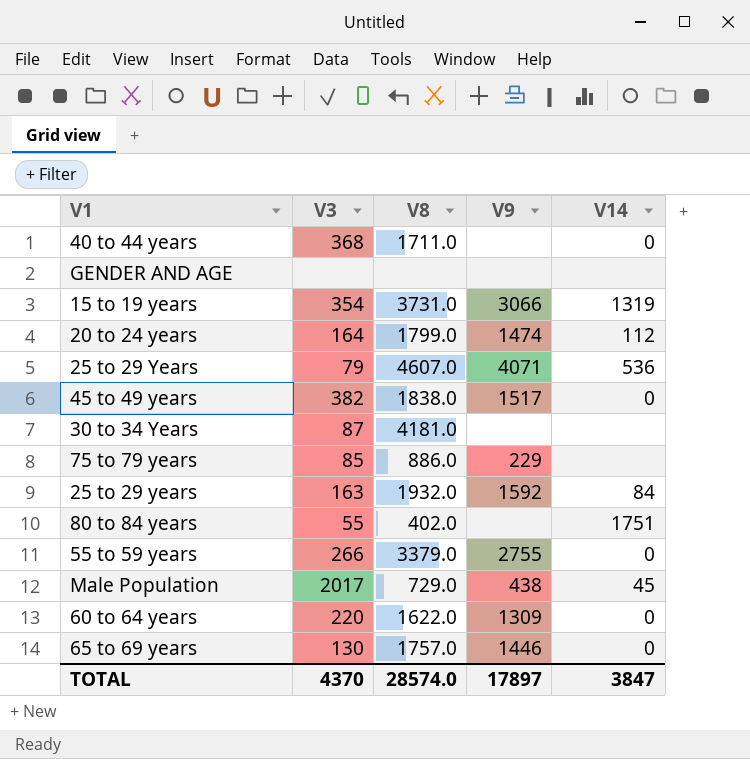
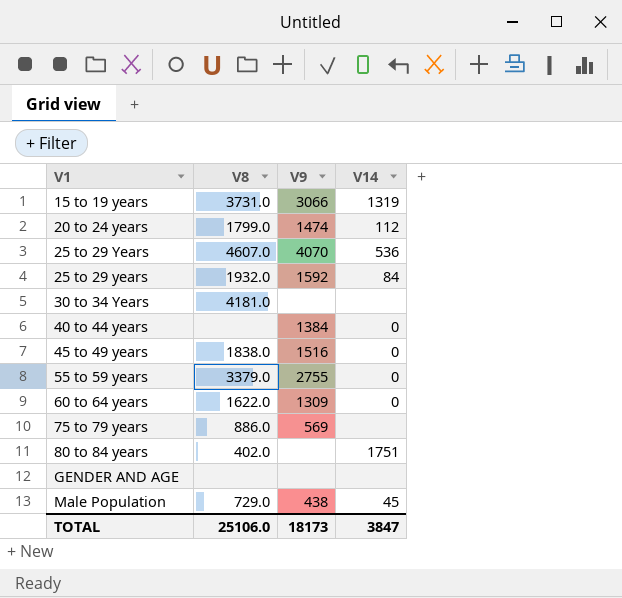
row order: none -> V1 ascending
column V3 | position: 2 -> none
row 65 to 69 years: 130 | 1757.0 | 1446 | 0 -> none
25 to 29 Years | V9: 4071 -> 4070
40 to 44 years | V8: 1711.0 -> none
40 to 44 years | V9: none -> 1384
45 to 49 years | V9: 1517 -> 1516
75 to 79 years | V9: 229 -> 569
TOTAL | V8: 28574.0 -> 25106.0
TOTAL | V9: 17897 -> 18173

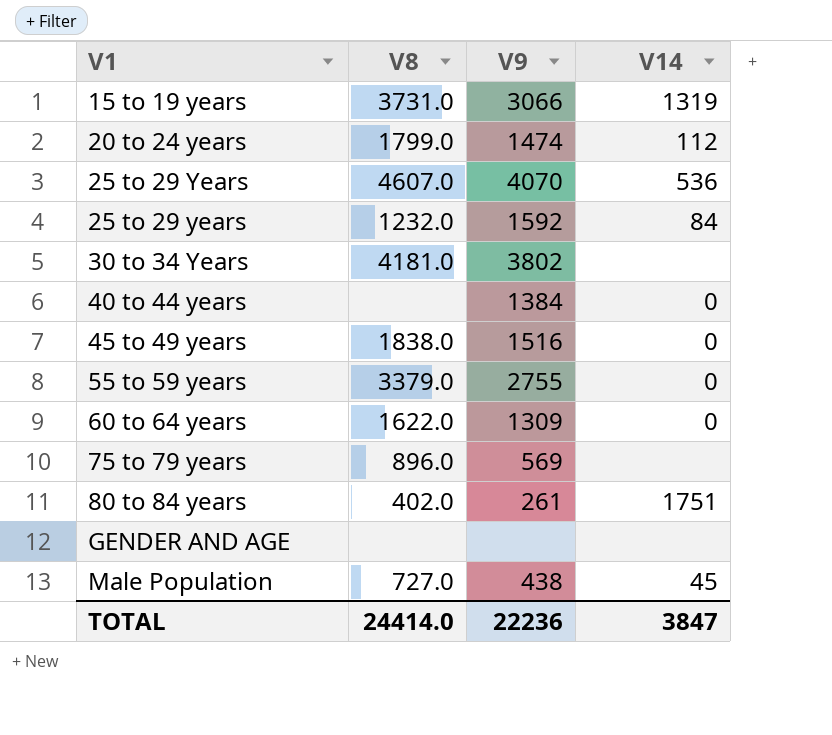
25 to 29 years | V8: 1932.0 -> 1232.0
30 to 34 Years | V9: none -> 3802
75 to 79 years | V8: 886.0 -> 896.0
80 to 84 years | V9: none -> 261
Male Population | V8: 729.0 -> 727.0
TOTAL | V8: 25106.0 -> 24414.0
TOTAL | V9: 18173 -> 22236

